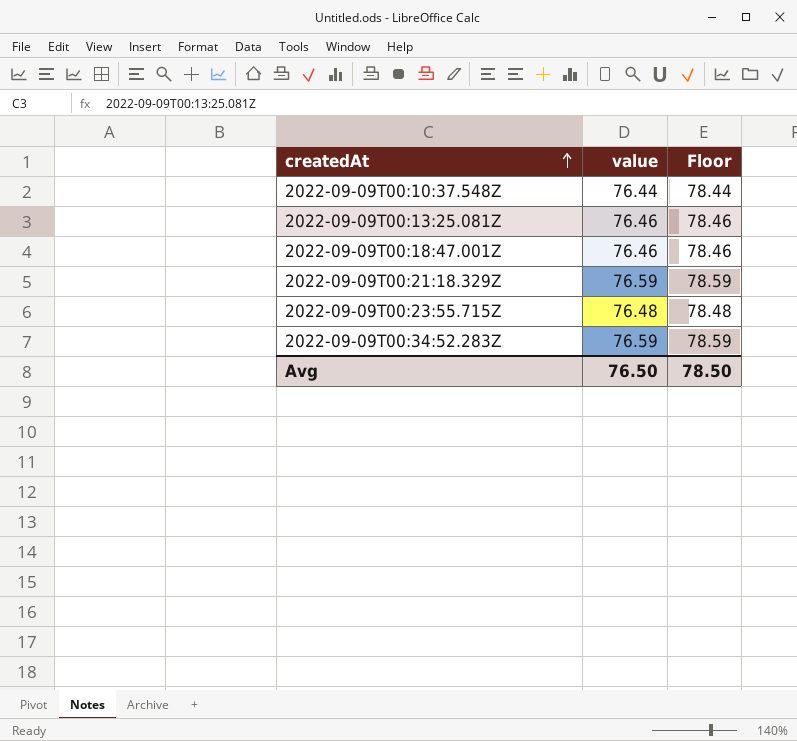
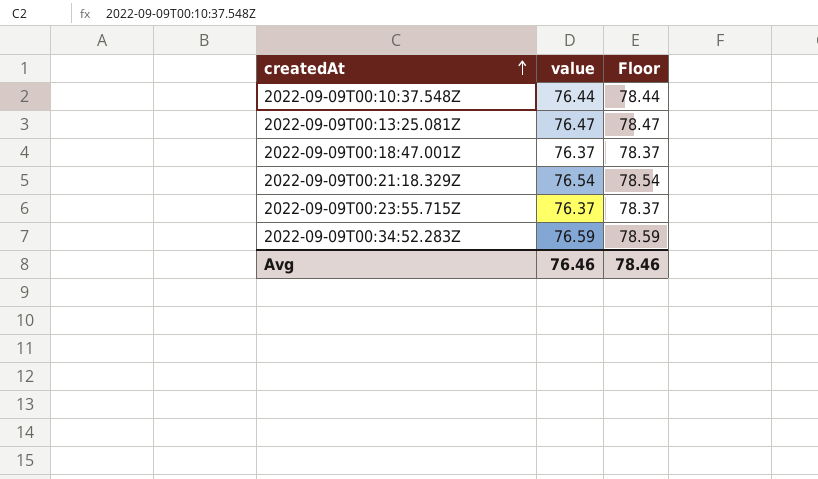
2022-09-09T00:13:25.081Z | value: 76.46 -> 76.47
2022-09-09T00:13:25.081Z | Floor: 78.46 -> 78.47
2022-09-09T00:18:47.001Z | value: 76.46 -> 76.37
2022-09-09T00:18:47.001Z | Floor: 78.46 -> 78.37
2022-09-09T00:21:18.329Z | value: 76.59 -> 76.54
2022-09-09T00:21:18.329Z | Floor: 78.59 -> 78.54
2022-09-09T00:23:55.715Z | value: 76.48 -> 76.37
2022-09-09T00:23:55.715Z | Floor: 78.48 -> 78.37
Avg | value: 76.50 -> 76.46
Avg | Floor: 78.50 -> 78.46

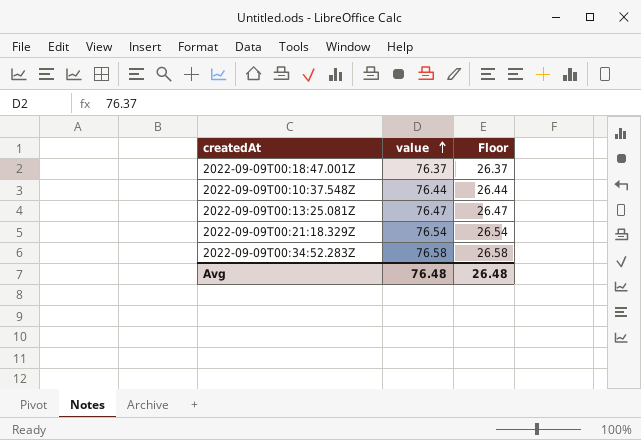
row order: createdAt ascending -> value ascending
column Floor | formula: [value] + 2 -> [value] - 50
row 2022-09-09T00:23:55.715Z: 76.37 | 78.37 -> none
2022-09-09T00:34:52.283Z | value: 76.59 -> 76.58
Avg | value: 76.46 -> 76.48
Avg | Floor: 78.46 -> 26.48

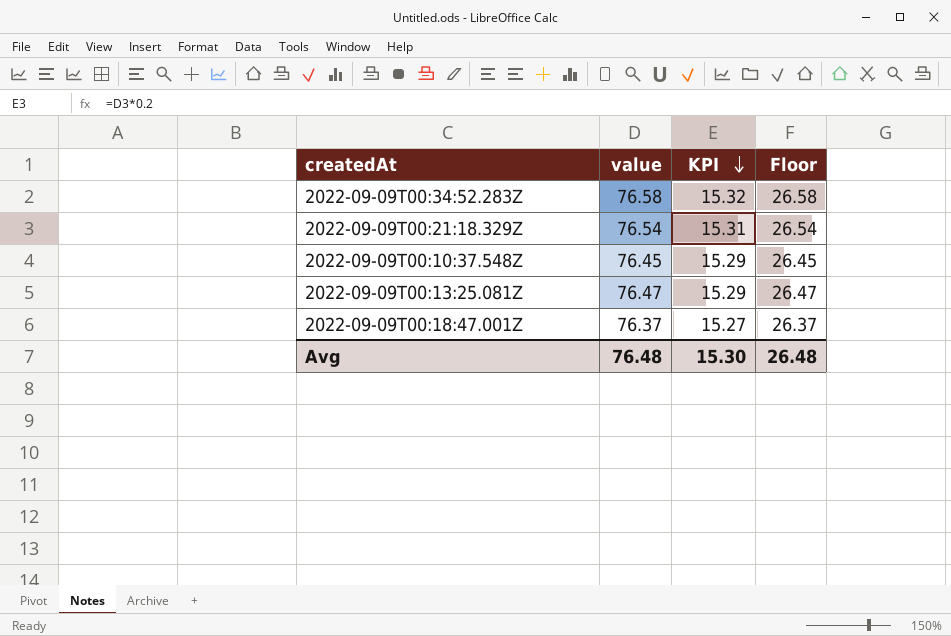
row order: value ascending -> KPI descending
column KPI | formula: none -> [value] * 0.2
2022-09-09T00:10:37.548Z | value: 76.44 -> 76.45
2022-09-09T00:10:37.548Z | Floor: 26.44 -> 26.45

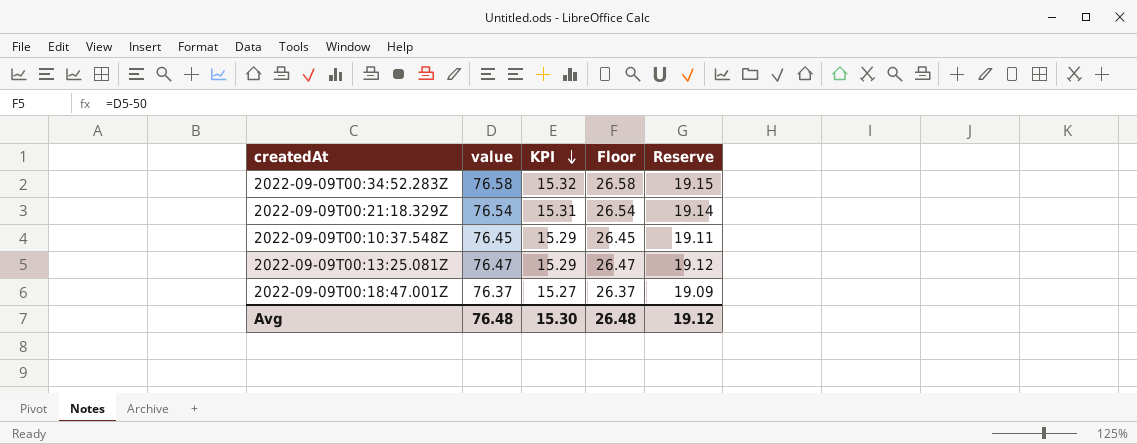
column Reserve | formula: none -> [value] * 0.25

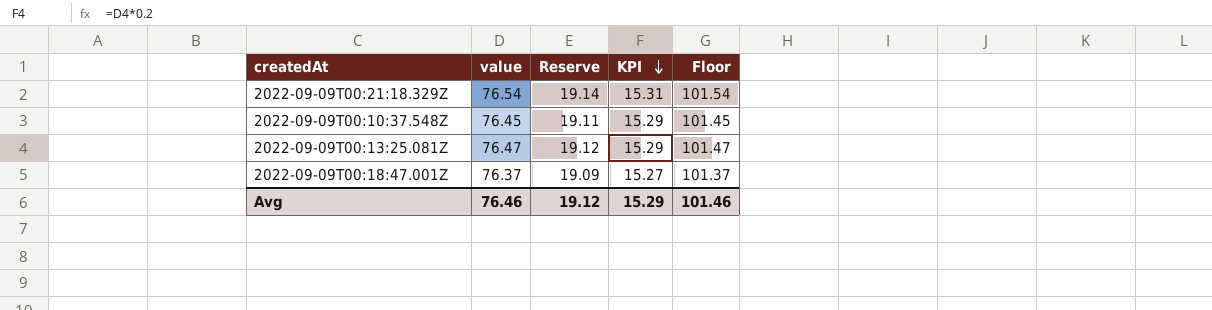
column Reserve | position: 5 -> 3
column Floor | formula: [value] - 50 -> [value] + 25
row 2022-09-09T00:34:52.283Z: 76.58 | 15.32 | 26.58 | 19.15 -> none
Avg | value: 76.48 -> 76.46
Avg | KPI: 15.30 -> 15.29
Avg | Floor: 26.48 -> 101.46

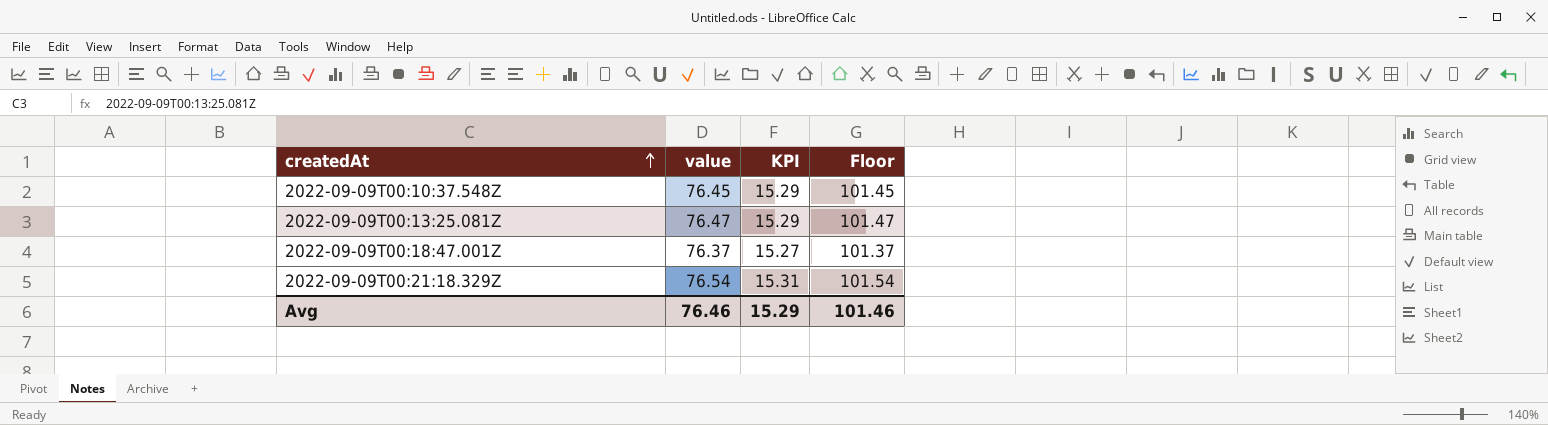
row order: KPI descending -> createdAt ascending
column Reserve | formula: [value] * 0.25 -> none

